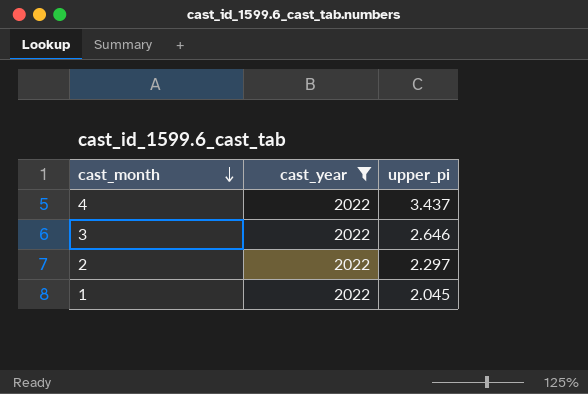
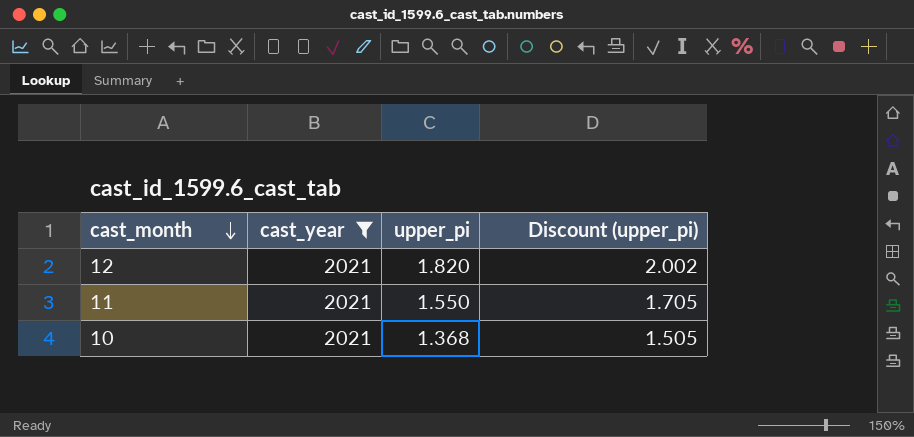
filter: cast_year = 2022 -> cast_year = 2021
column Discount (upper_pi) | formula: none -> [upper_pi] * 1.1

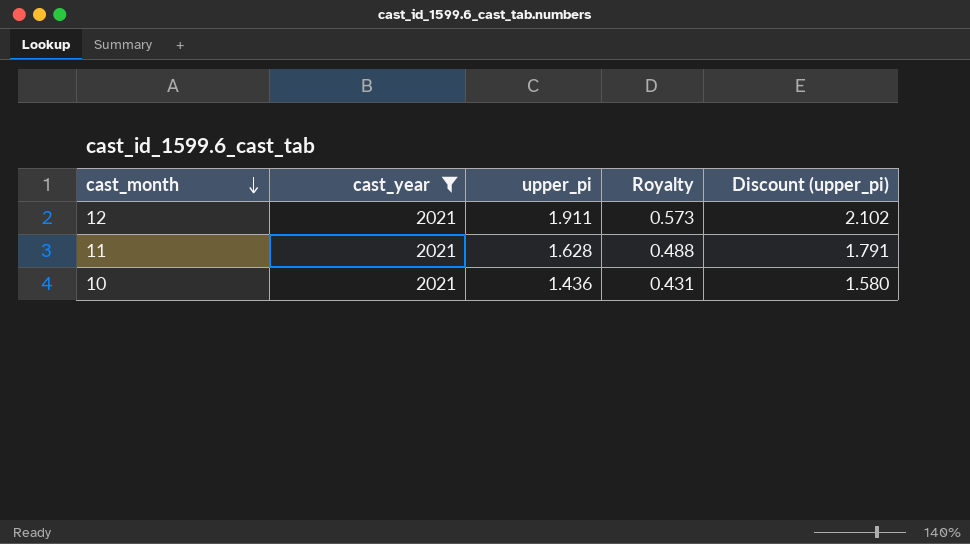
column Royalty | formula: none -> [upper_pi] * 0.3
12 | upper_pi: 1.820 -> 1.911
12 | Discount (upper_pi): 2.002 -> 2.102
11 | upper_pi: 1.550 -> 1.628
11 | Discount (upper_pi): 1.705 -> 1.791
10 | upper_pi: 1.368 -> 1.436
10 | Discount (upper_pi): 1.505 -> 1.580

